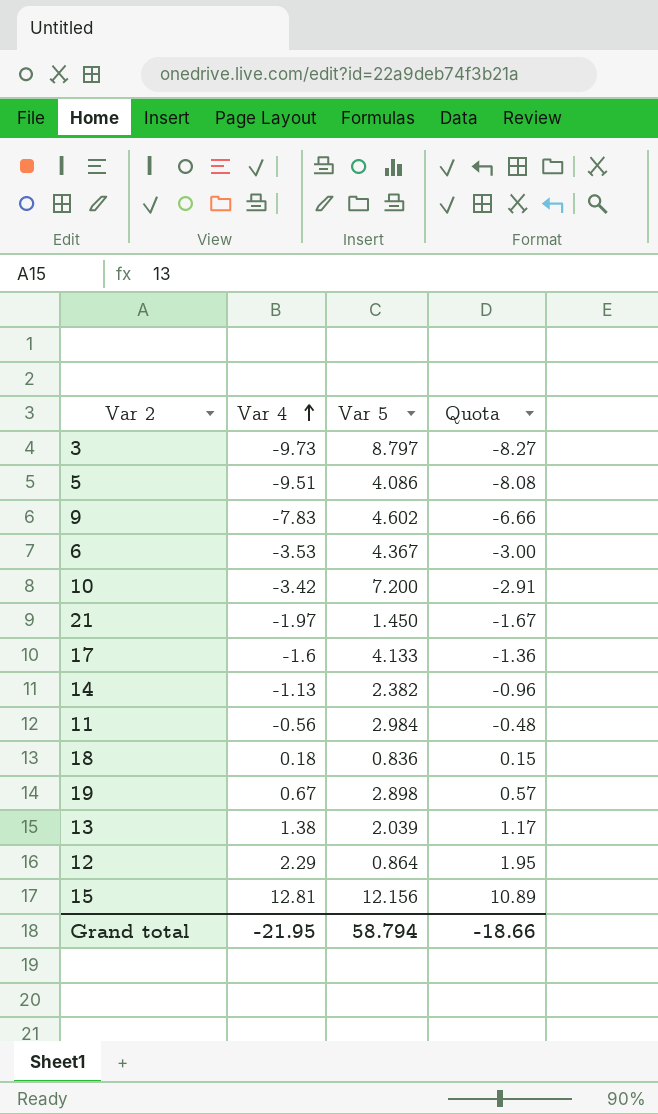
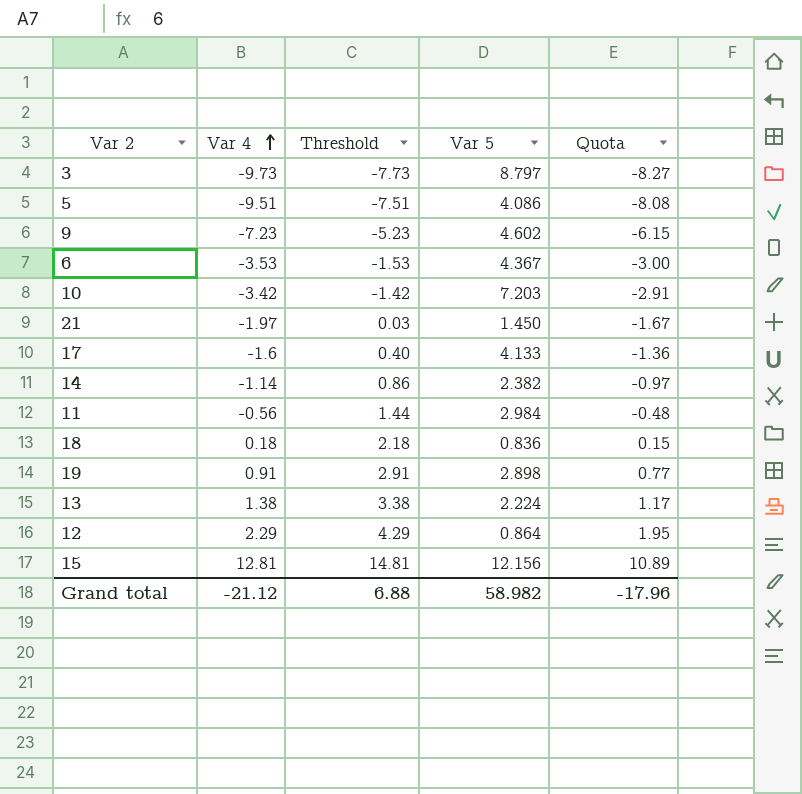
column Threshold | formula: none -> [Var 4] + 2
9 | Var 4: -7.83 -> -7.23
9 | Quota: -6.66 -> -6.15
10 | Var 5: 7.200 -> 7.203
14 | Var 4: -1.13 -> -1.14
14 | Quota: -0.96 -> -0.97
19 | Var 4: 0.67 -> 0.91
19 | Quota: 0.57 -> 0.77
13 | Var 5: 2.039 -> 2.224
Grand total | Var 4: -21.95 -> -21.12
Grand total | Var 5: 58.794 -> 58.982
Grand total | Quota: -18.66 -> -17.96

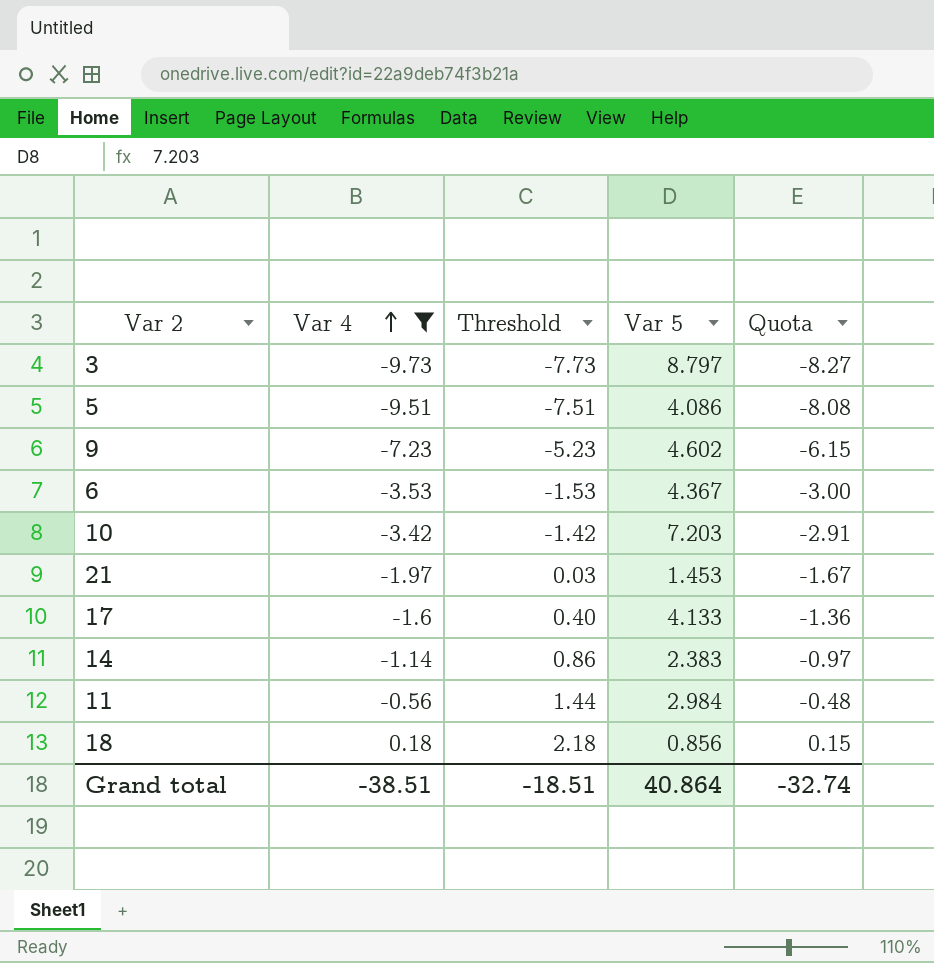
filter: none -> Var 4 <= 0.18
21 | Var 5: 1.450 -> 1.453
14 | Var 5: 2.382 -> 2.383
18 | Var 5: 0.836 -> 0.856
Grand total | Var 4: -21.12 -> -38.51
Grand total | Threshold: 6.88 -> -18.51
Grand total | Var 5: 58.982 -> 40.864
Grand total | Quota: -17.96 -> -32.74

